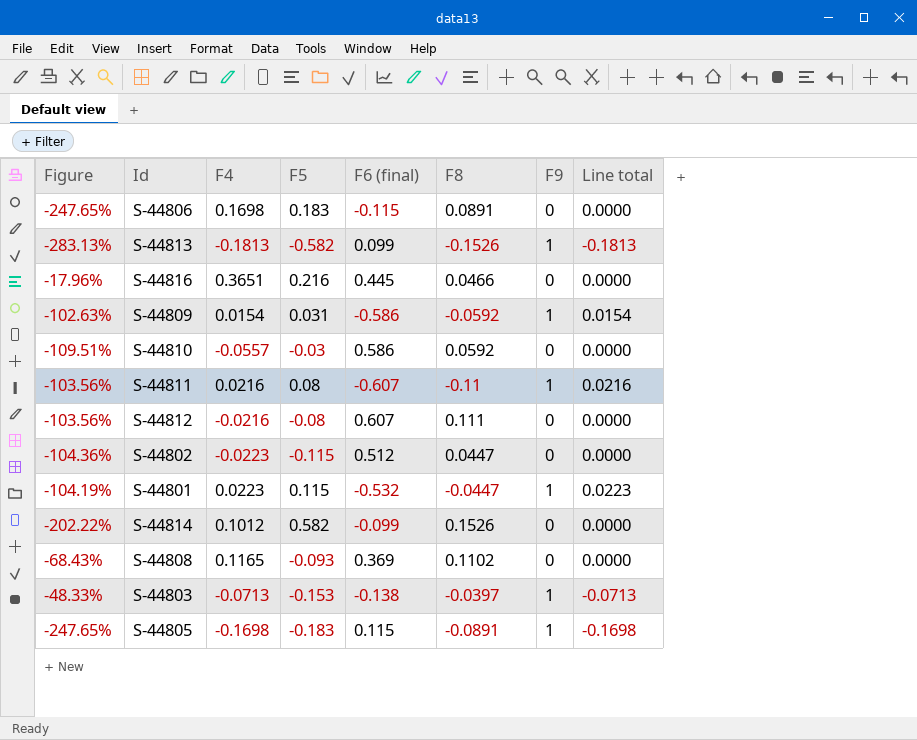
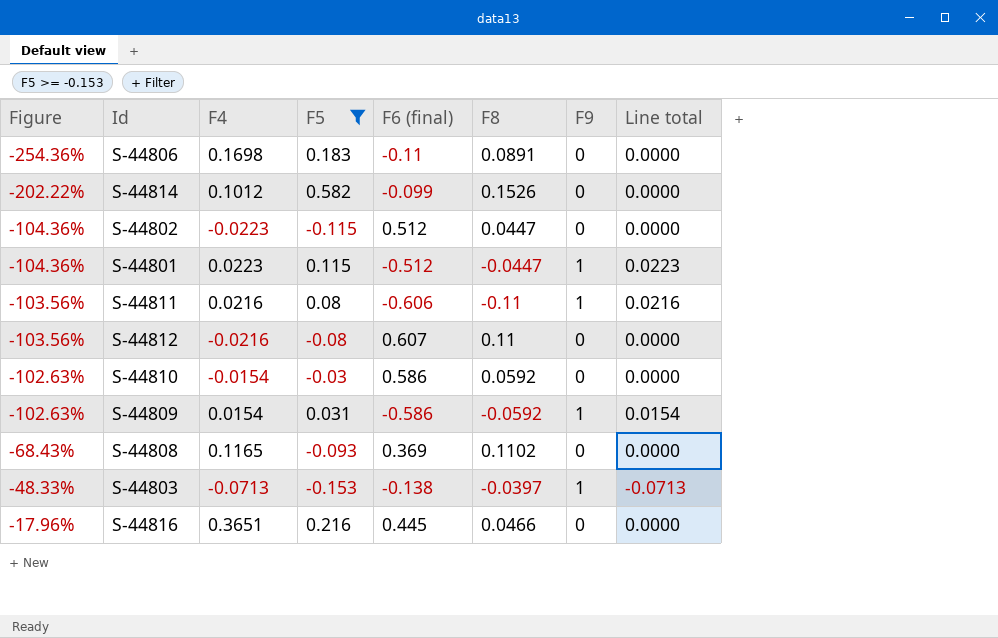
filter: none -> F5 >= -0.153
row order: none -> Figure ascending
S-44806 | Figure: -247.65% -> -254.36%
S-44806 | F6 (final): -0.115 -> -0.11
S-44801 | Figure: -104.19% -> -104.36%
S-44801 | F6 (final): -0.532 -> -0.512
S-44811 | F6 (final): -0.607 -> -0.606
S-44812 | F8: 0.111 -> 0.11
S-44810 | Figure: -109.51% -> -102.63%
S-44810 | F4: -0.0557 -> -0.0154

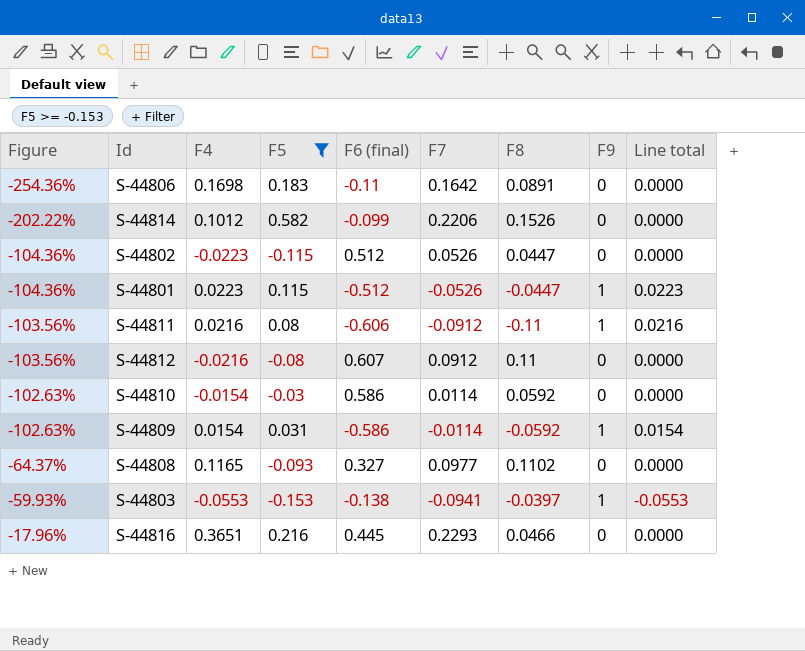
column F7 | position: none -> 6
S-44808 | Figure: -68.43% -> -64.37%
S-44808 | F6 (final): 0.369 -> 0.327
S-44803 | Figure: -48.33% -> -59.93%
S-44803 | F4: -0.0713 -> -0.0553
S-44803 | Line total: -0.0713 -> -0.0553

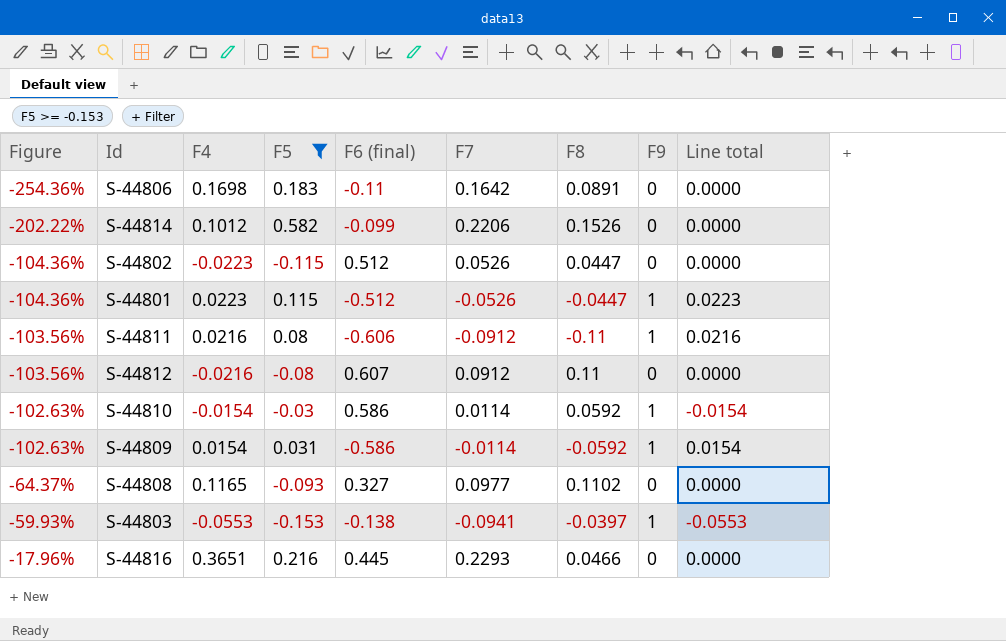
S-44810 | F9: 0 -> 1
S-44810 | Line total: 0.0000 -> -0.0154

